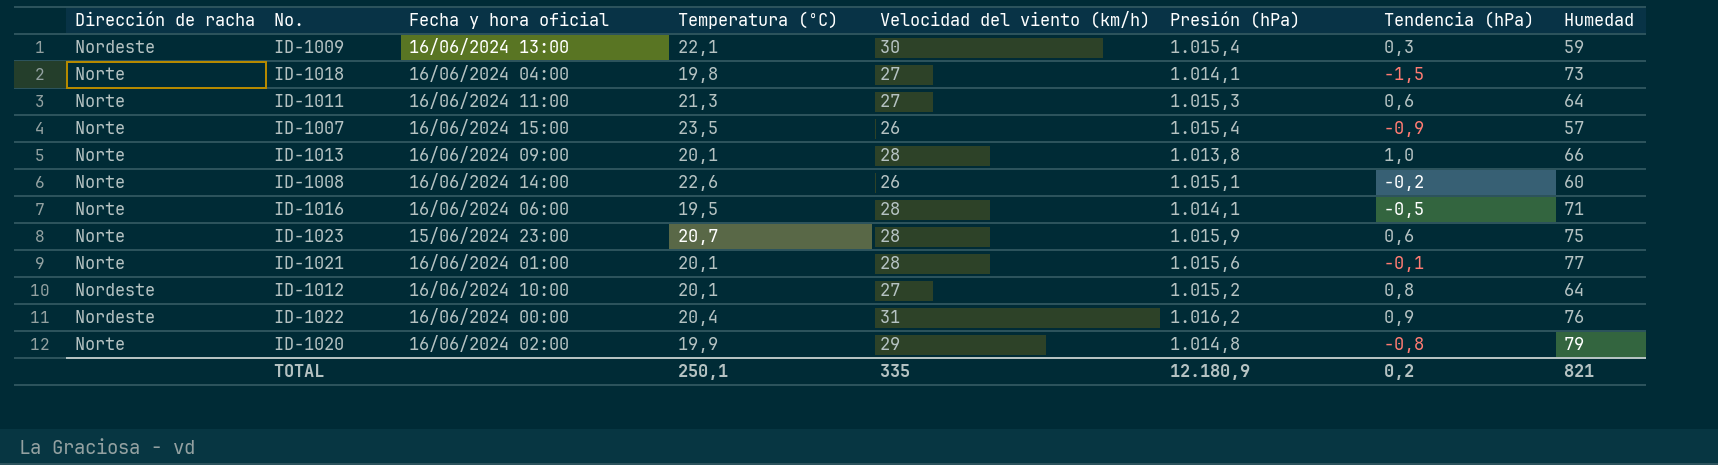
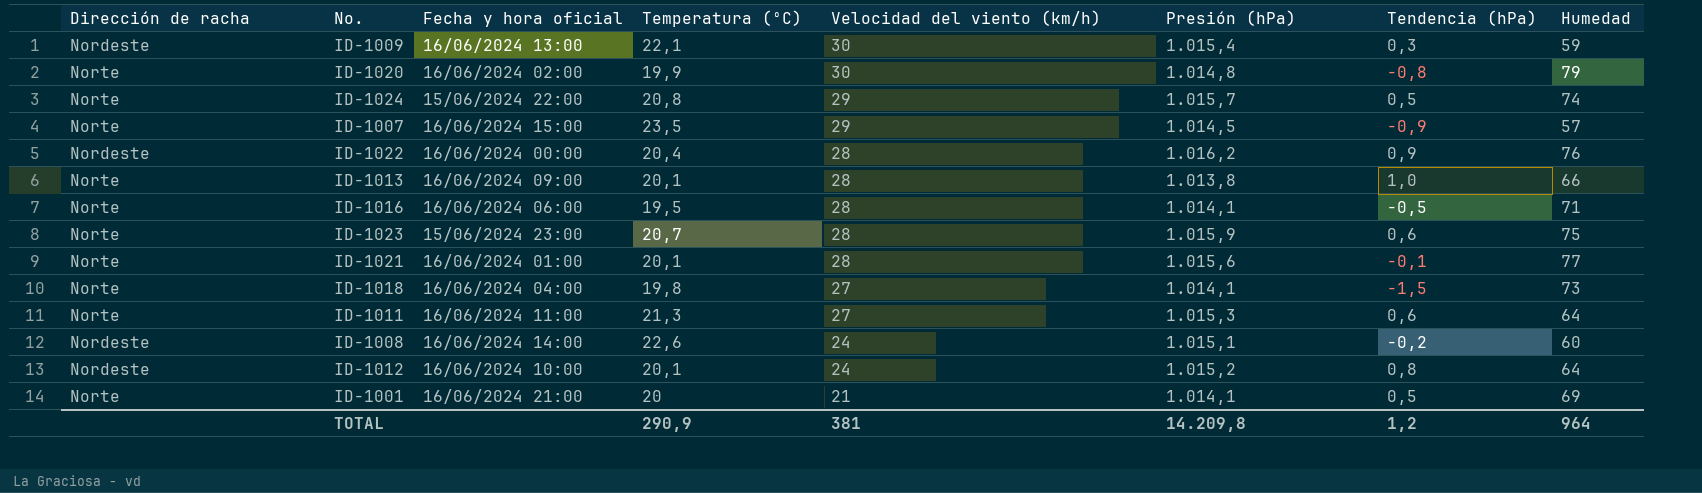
row order: none -> Velocidad del viento (km/h) descending
ID-1020 | Velocidad del viento (km/h): 29 -> 30
row ID-1024: none -> Norte | 15/06/2024 22:00 | 20,8 | 29 | 1.015,7 | 0,5 | 74
ID-1007 | Velocidad del viento (km/h): 26 -> 29
ID-1007 | Presión (hPa): 1.015,4 -> 1.014,5
ID-1022 | Velocidad del viento (km/h): 31 -> 28
ID-1008 | Dirección de racha: Norte -> Nordeste
ID-1008 | Velocidad del viento (km/h): 26 -> 24
ID-1012 | Velocidad del viento (km/h): 27 -> 24
row ID-1001: none -> Norte | 16/06/2024 21:00 | 20 | 21 | 1.014,1 | 0,5 | 69
TOTAL | Temperatura (ºC): 250,1 -> 290,9
TOTAL | Velocidad del viento (km/h): 335 -> 381
TOTAL | Presión (hPa): 12.180,9 -> 14.209,8
TOTAL | Tendencia (hPa): 0,2 -> 1,2
TOTAL | Humedad: 821 -> 964

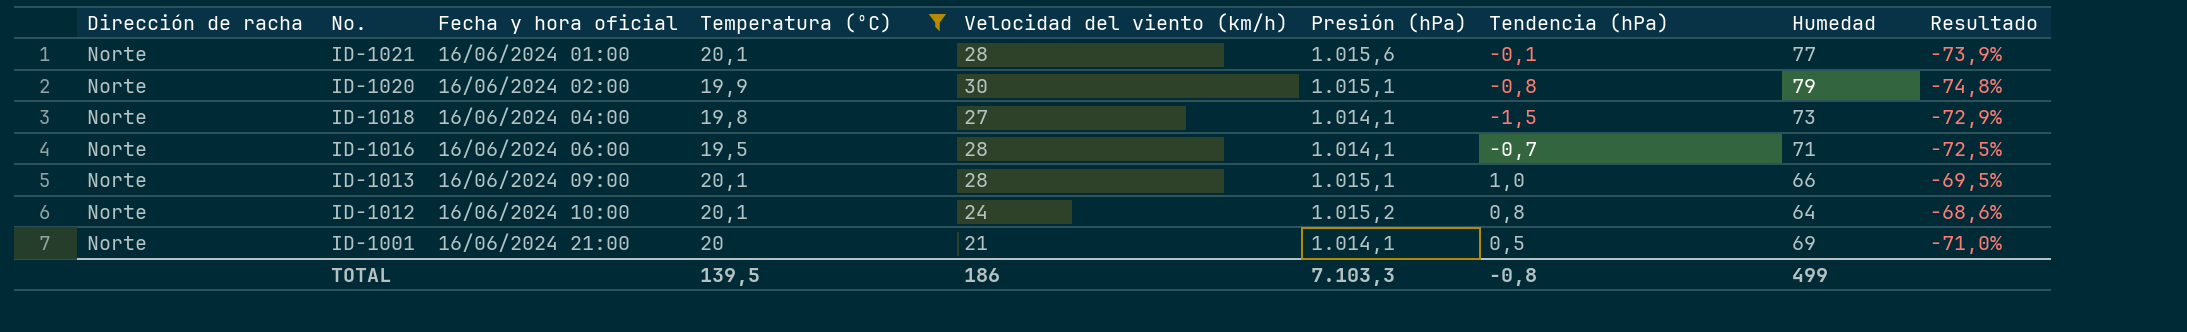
filter: none -> Temperatura (ºC) <= 20,1
row order: Velocidad del viento (km/h) descending -> No. descending
column Resultado | formula: none -> ([Temperatura (ºC)] - [Humedad]) / [Humedad]
ID-1020 | Presión (hPa): 1.014,8 -> 1.015,1
ID-1016 | Tendencia (hPa): -0,5 -> -0,7
ID-1013 | Presión (hPa): 1.013,8 -> 1.015,1
ID-1012 | Dirección de racha: Nordeste -> Norte
TOTAL | Temperatura (ºC): 290,9 -> 139,5
TOTAL | Velocidad del viento (km/h): 381 -> 186
TOTAL | Presión (hPa): 14.209,8 -> 7.103,3
TOTAL | Tendencia (hPa): 1,2 -> -0,8
TOTAL | Humedad: 964 -> 499

